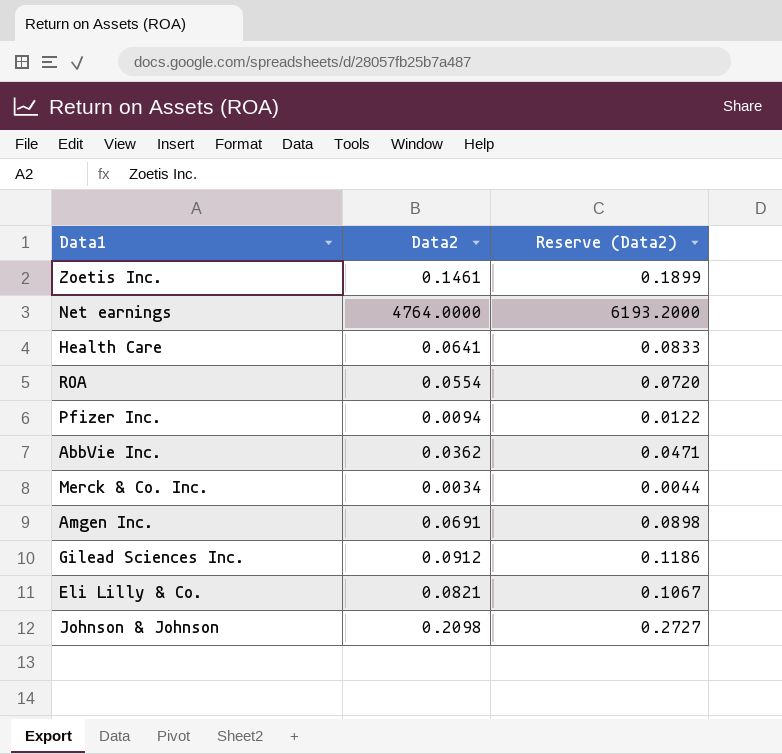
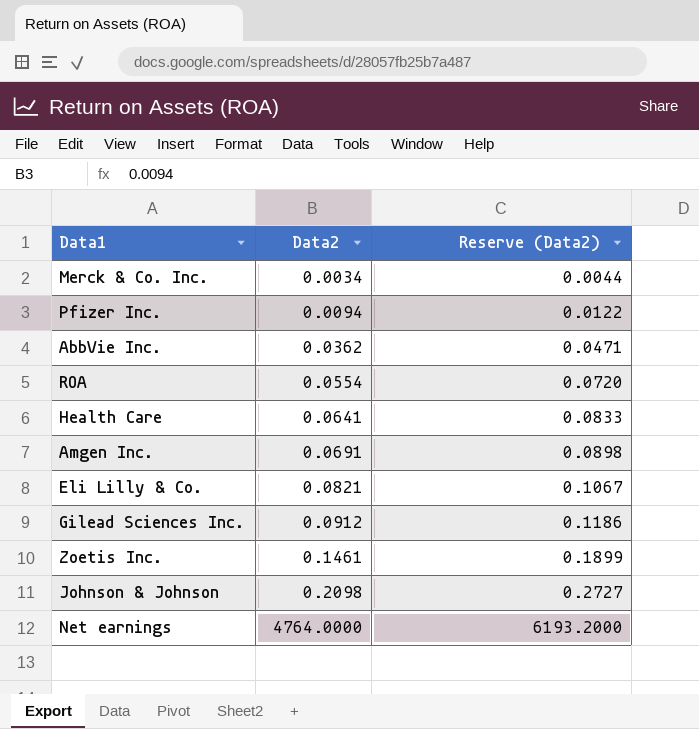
row order: none -> Data2 ascending

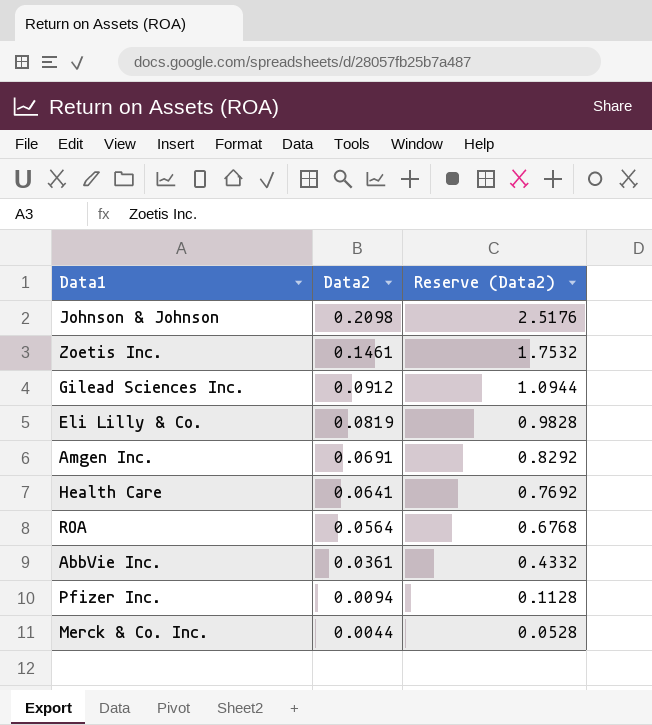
row order: Data2 ascending -> Data2 descending
column Reserve (Data2) | formula: [Data2] * 1.3 -> [Data2] * 12
row Net earnings: 4764.0000 | 6193.2000 -> none
Eli Lilly & Co. | Data2: 0.0821 -> 0.0819
ROA | Data2: 0.0554 -> 0.0564
AbbVie Inc. | Data2: 0.0362 -> 0.0361
Merck & Co. Inc. | Data2: 0.0034 -> 0.0044

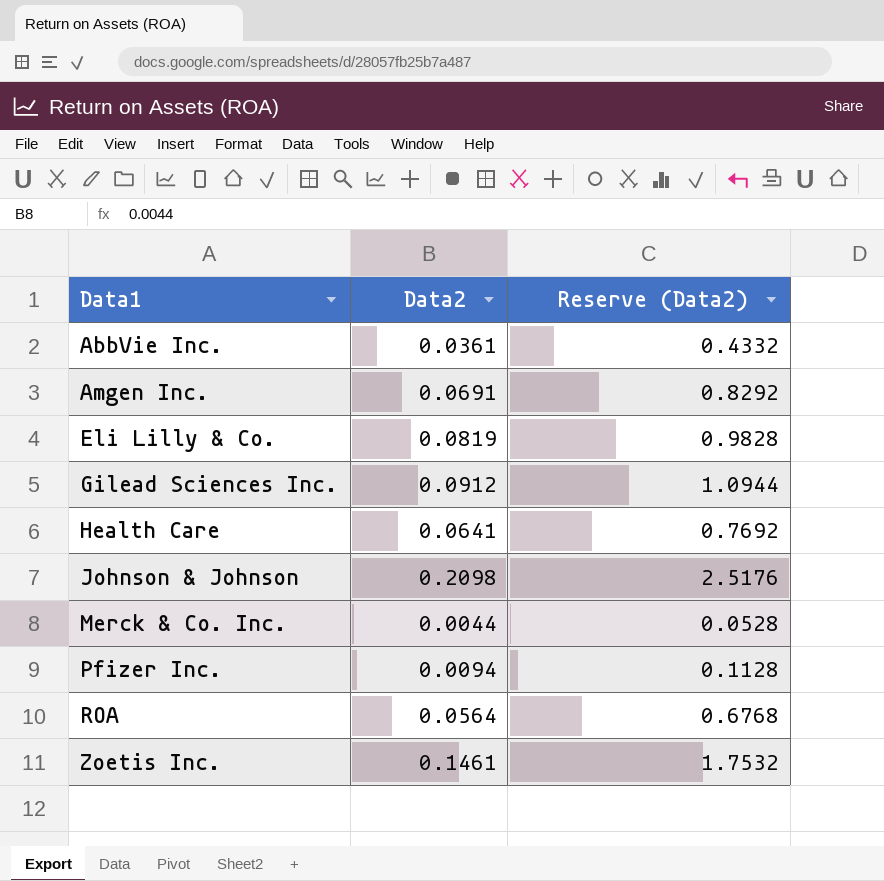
row order: Data2 descending -> Data1 ascending

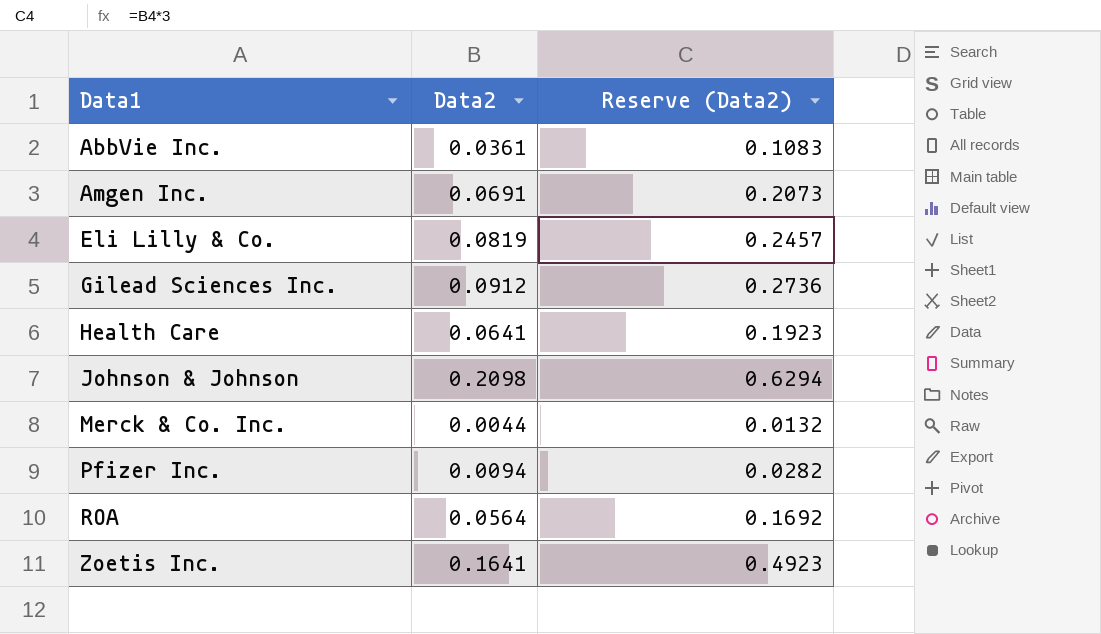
column Reserve (Data2) | formula: [Data2] * 12 -> [Data2] * 3
Zoetis Inc. | Data2: 0.1461 -> 0.1641

